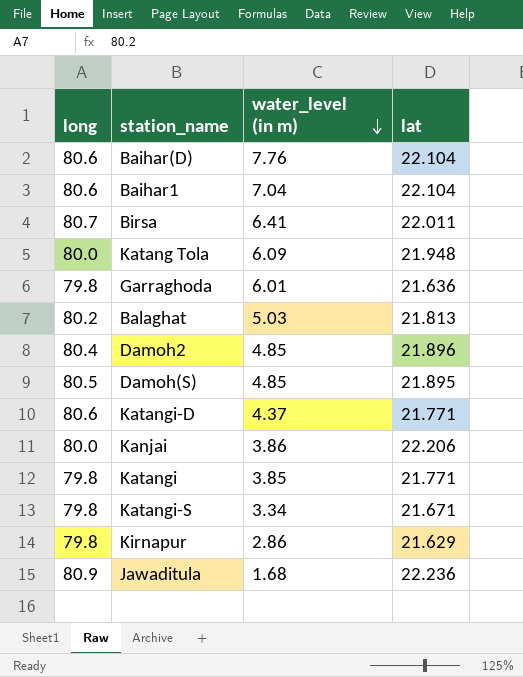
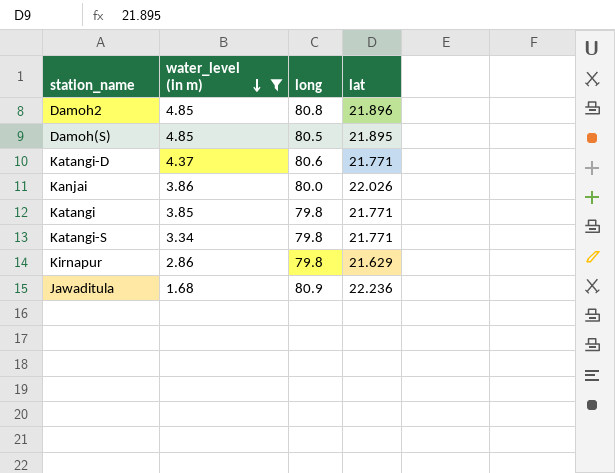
filter: none -> water_level (in m) <= 4.85
column long | position: 1 -> 3
Damoh2 | long: 80.4 -> 80.8
Kanjai | lat: 22.206 -> 22.026
Katangi-S | lat: 21.671 -> 21.771

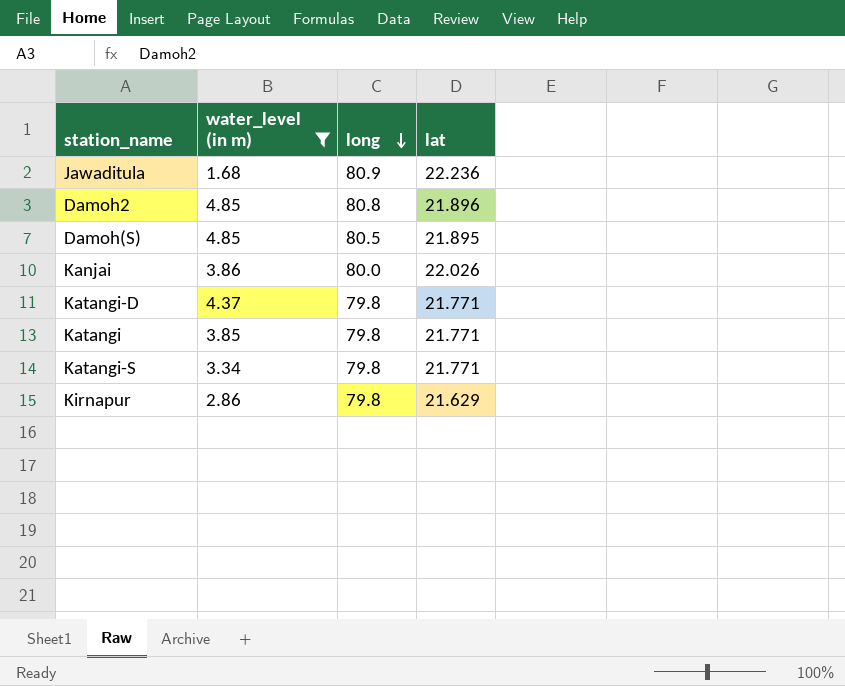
row order: water_level (in m) descending -> long descending
Katangi-D | long: 80.6 -> 79.8

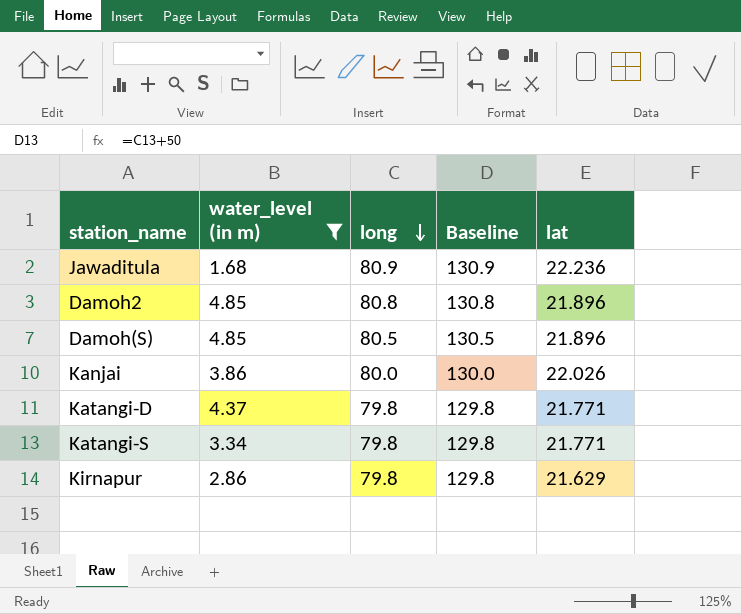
column Baseline | formula: none -> [long] + 50
row Katangi: 3.85 | 79.8 | 21.771 -> none
Damoh(S) | lat: 21.895 -> 21.896

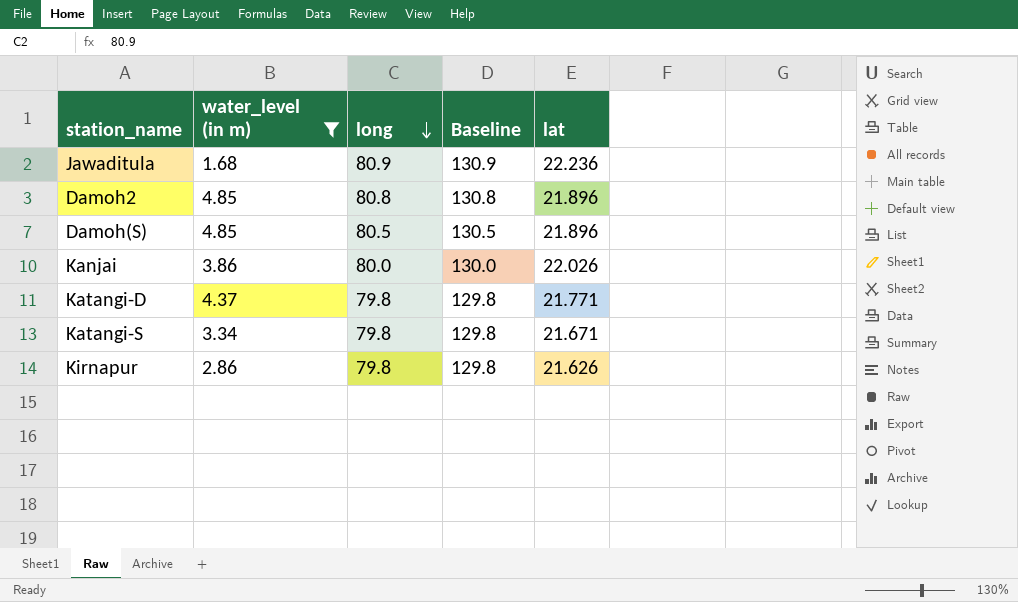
Katangi-S | lat: 21.771 -> 21.671
Kirnapur | lat: 21.629 -> 21.626

